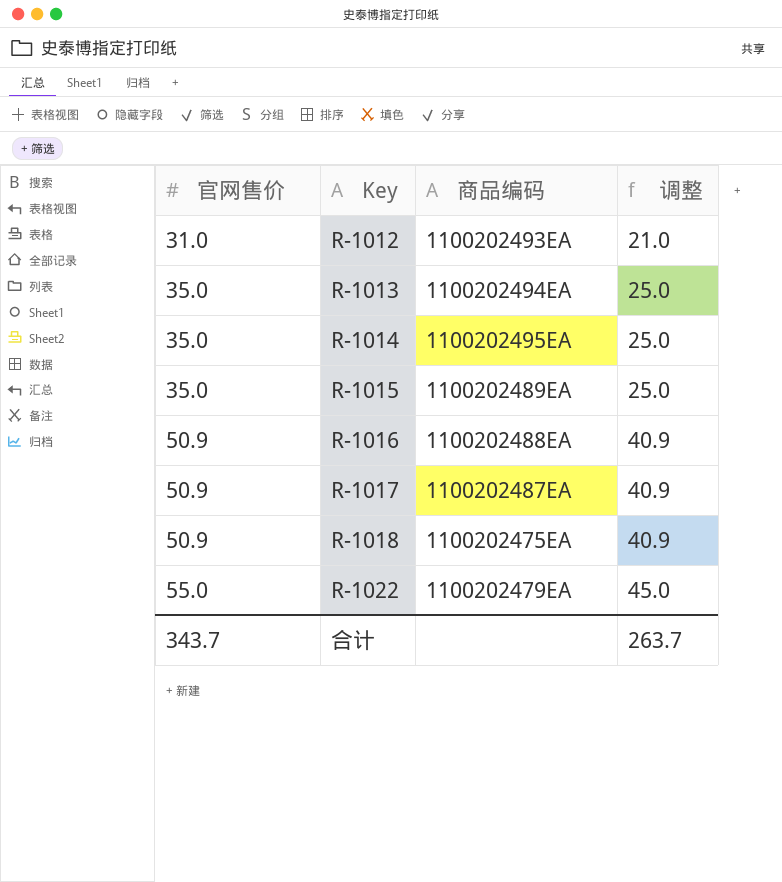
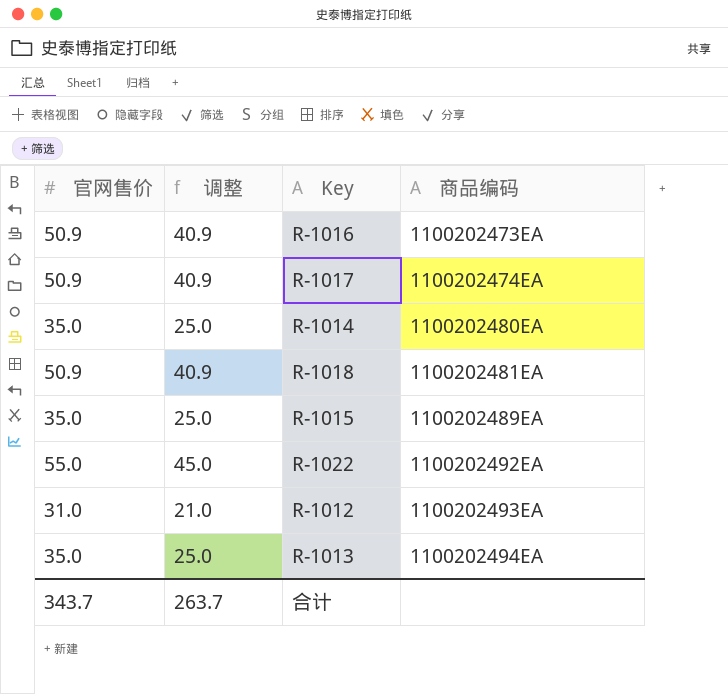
row order: 官网售价 ascending -> 商品编码 ascending
column 调整 | position: 4 -> 2
R-1016 | 商品编码: 1100202488EA -> 1100202473EA
R-1017 | 商品编码: 1100202487EA -> 1100202474EA
R-1014 | 商品编码: 1100202495EA -> 1100202480EA
R-1018 | 商品编码: 1100202475EA -> 1100202481EA
R-1022 | 商品编码: 1100202479EA -> 1100202492EA

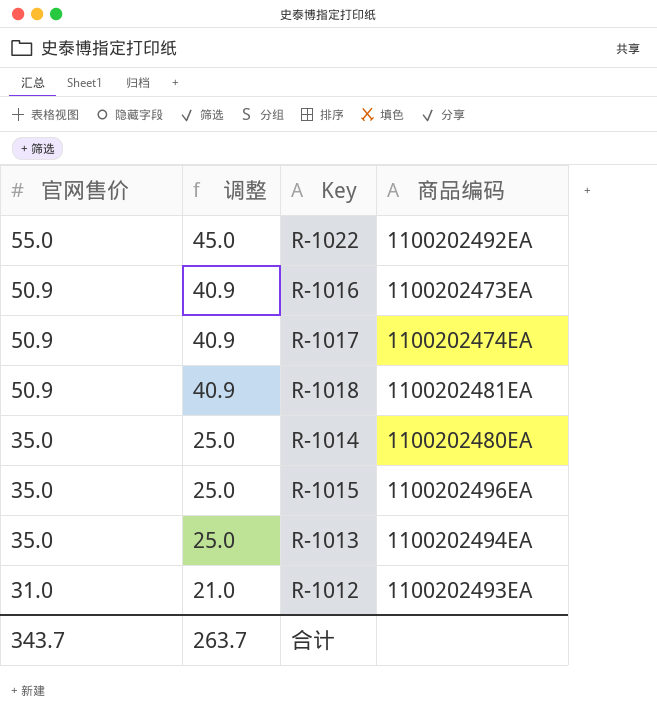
row order: 商品编码 ascending -> 官网售价 descending
R-1015 | 商品编码: 1100202489EA -> 1100202496EA

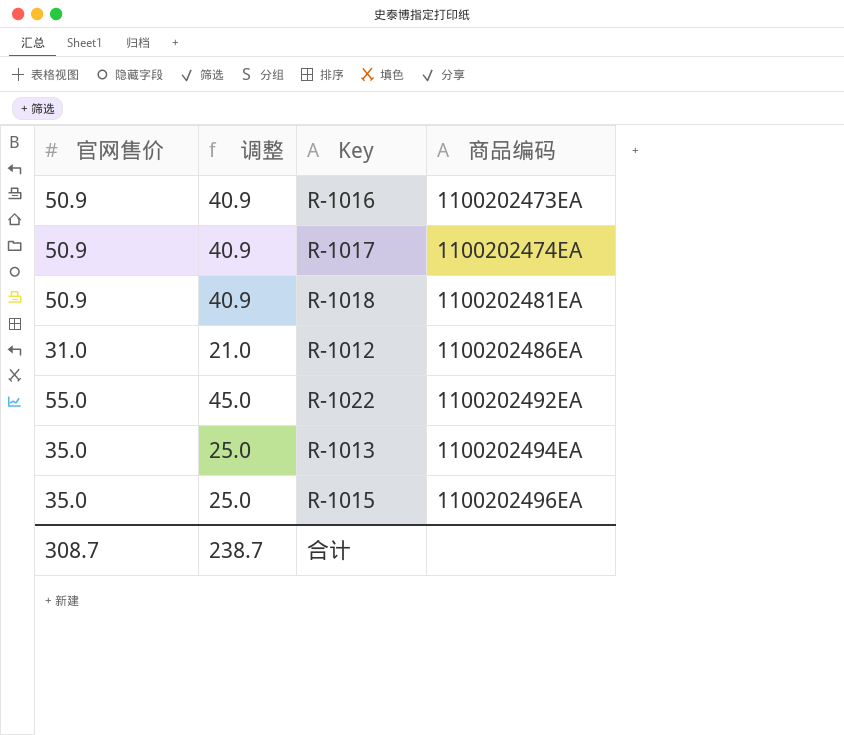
row order: 官网售价 descending -> 商品编码 ascending
row R-1014: 35.0 | 25.0 | 1100202480EA -> none
R-1012 | 商品编码: 1100202493EA -> 1100202486EA
合计 | 官网售价: 343.7 -> 308.7
合计 | 调整: 263.7 -> 238.7

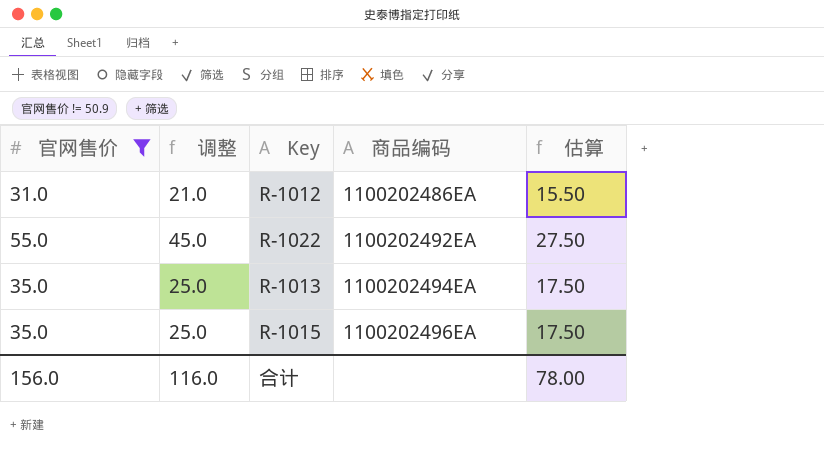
filter: none -> 官网售价 != 50.9
column 估算 | formula: none -> [官网售价] * 0.5
合计 | 官网售价: 308.7 -> 156.0
合计 | 调整: 238.7 -> 116.0

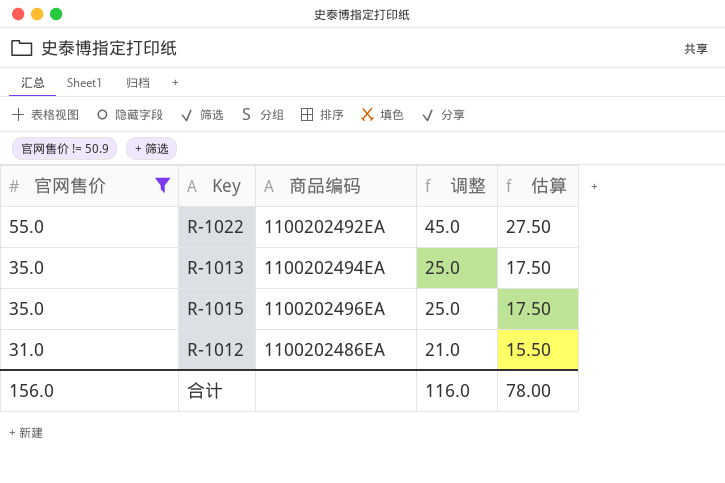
row order: 商品编码 ascending -> 官网售价 descending
column 调整 | position: 2 -> 4

